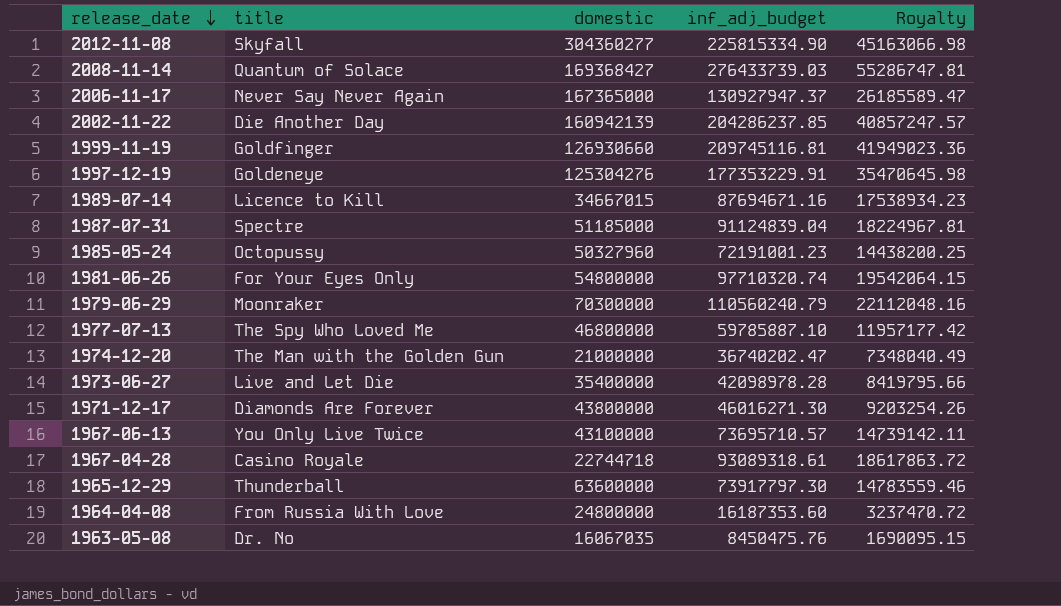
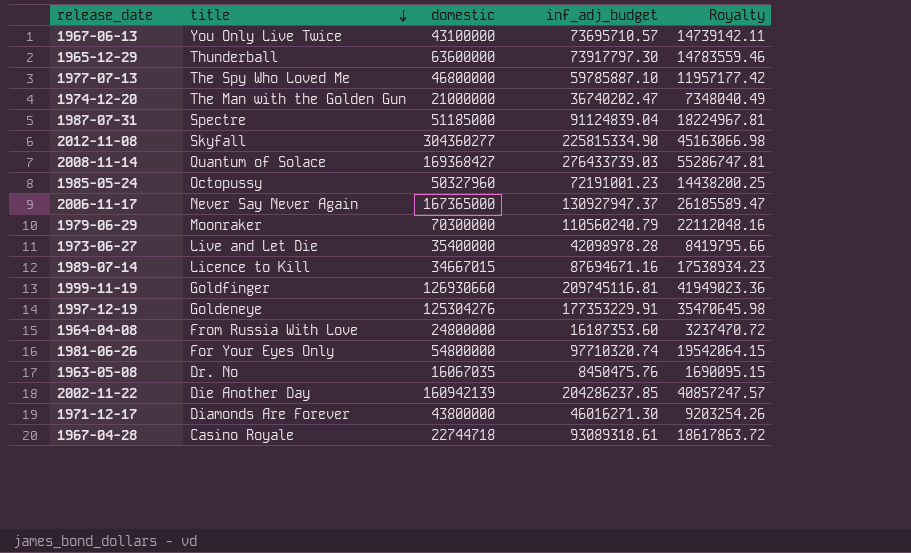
row order: release_date descending -> title descending

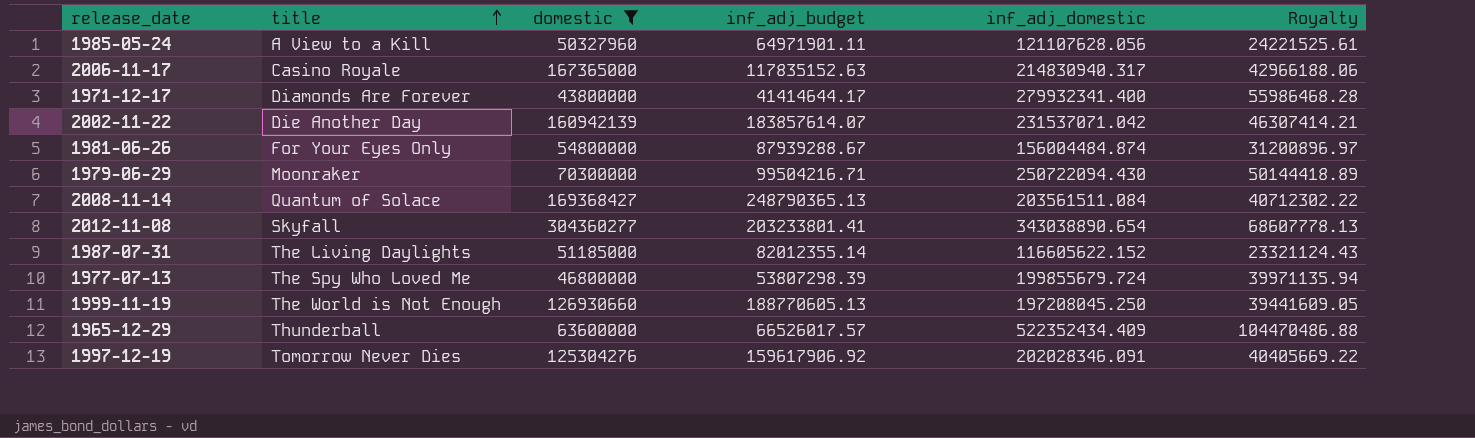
filter: none -> domestic >= 43800000
row order: title descending -> title ascending
column inf_adj_domestic | position: none -> 5
column Royalty | formula: [inf_adj_budget] * 0.2 -> [inf_adj_domestic] * 0.2
1985-05-24 | title: Octopussy -> A View to a Kill
1985-05-24 | inf_adj_budget: 72191001.23 -> 64971901.11
2006-11-17 | title: Never Say Never Again -> Casino Royale
2006-11-17 | inf_adj_budget: 130927947.37 -> 117835152.63
1971-12-17 | inf_adj_budget: 46016271.30 -> 41414644.17
2002-11-22 | inf_adj_budget: 204286237.85 -> 183857614.07
1981-06-26 | inf_adj_budget: 97710320.74 -> 87939288.67
1979-06-29 | inf_adj_budget: 110560240.79 -> 99504216.71
2008-11-14 | inf_adj_budget: 276433739.03 -> 248790365.13
2012-11-08 | inf_adj_budget: 225815334.90 -> 203233801.41
1987-07-31 | title: Spectre -> The Living Daylights
1987-07-31 | inf_adj_budget: 91124839.04 -> 82012355.14
1977-07-13 | inf_adj_budget: 59785887.10 -> 53807298.39
1999-11-19 | title: Goldfinger -> The World is Not Enough
1999-11-19 | inf_adj_budget: 209745116.81 -> 188770605.13
1965-12-29 | inf_adj_budget: 73917797.30 -> 66526017.57
1997-12-19 | title: Goldeneye -> Tomorrow Never Dies
1997-12-19 | inf_adj_budget: 177353229.91 -> 159617906.92

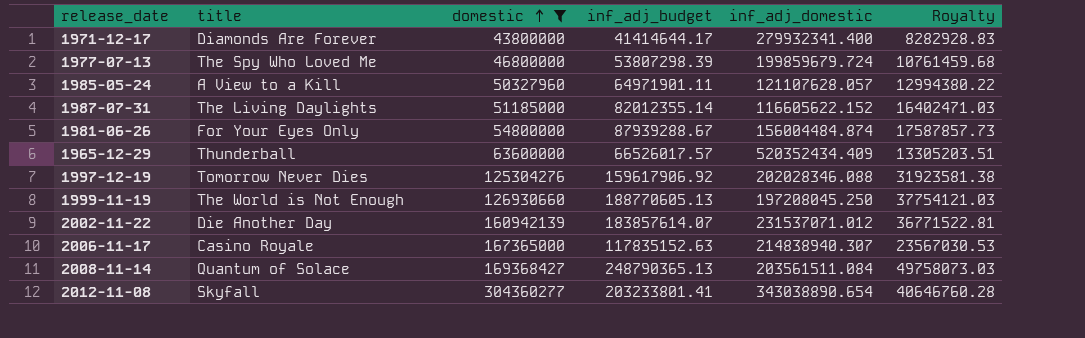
row order: title ascending -> domestic ascending
column Royalty | formula: [inf_adj_domestic] * 0.2 -> [inf_adj_budget] * 0.2
row 1979-06-29: Moonraker | 70300000 | 99504216.71 | 250722094.430 | 50144418.89 -> none
1977-07-13 | inf_adj_domestic: 199855679.724 -> 199859679.724
1985-05-24 | inf_adj_domestic: 121107628.056 -> 121107628.057
1965-12-29 | inf_adj_domestic: 522352434.409 -> 520352434.409
1997-12-19 | inf_adj_domestic: 202028346.091 -> 202028346.088
2002-11-22 | inf_adj_domestic: 231537071.042 -> 231537071.012
2006-11-17 | inf_adj_domestic: 214830940.317 -> 214838940.307

